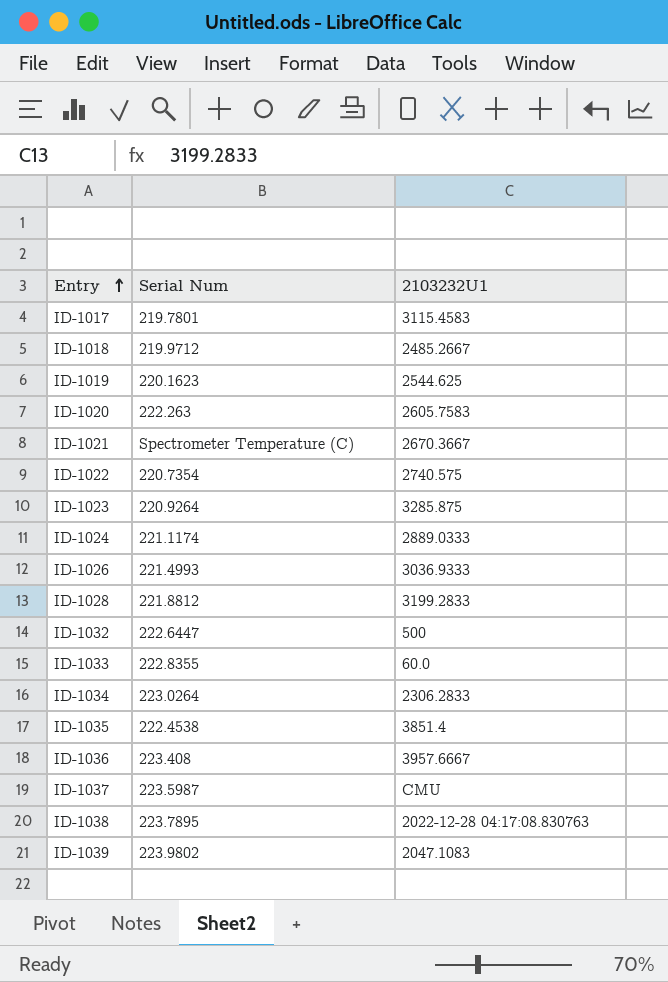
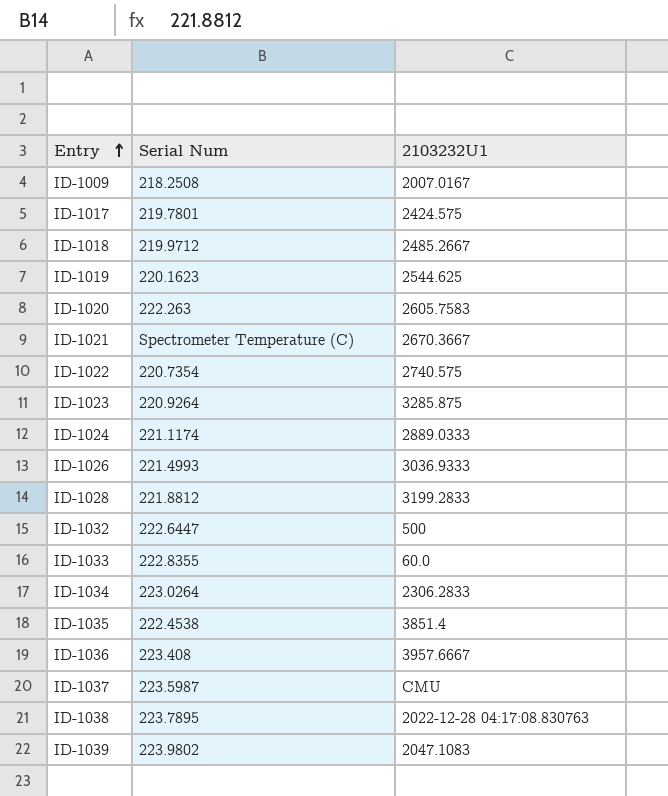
row ID-1009: none -> 218.2508 | 2007.0167
ID-1017 | 2103232U1: 3115.4583 -> 2424.575

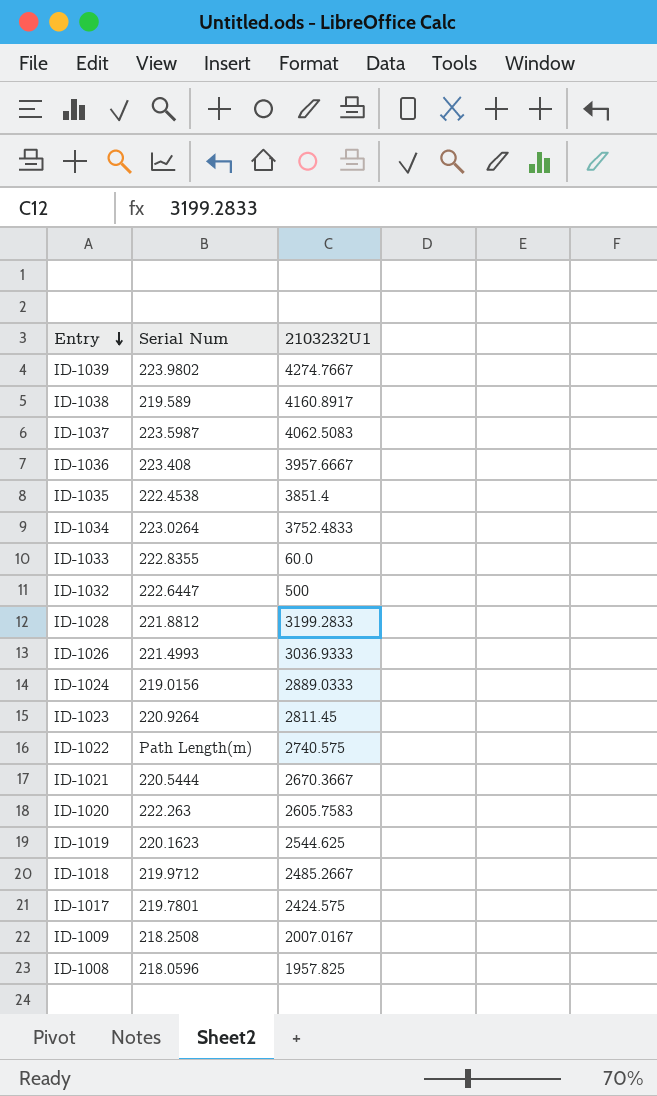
row order: Entry ascending -> Entry descending
ID-1039 | 2103232U1: 2047.1083 -> 4274.7667
ID-1038 | Serial Num: 223.7895 -> 219.589
ID-1038 | 2103232U1: 2022-12-28 04:17:08.830763 -> 4160.8917
ID-1037 | 2103232U1: CMU -> 4062.5083
ID-1034 | 2103232U1: 2306.2833 -> 3752.4833
ID-1024 | Serial Num: 221.1174 -> 219.0156
ID-1023 | 2103232U1: 3285.875 -> 2811.45
ID-1022 | Serial Num: 220.7354 -> Path Length(m)
ID-1021 | Serial Num: Spectrometer Temperature (C) -> 220.5444
row ID-1008: none -> 218.0596 | 1957.825

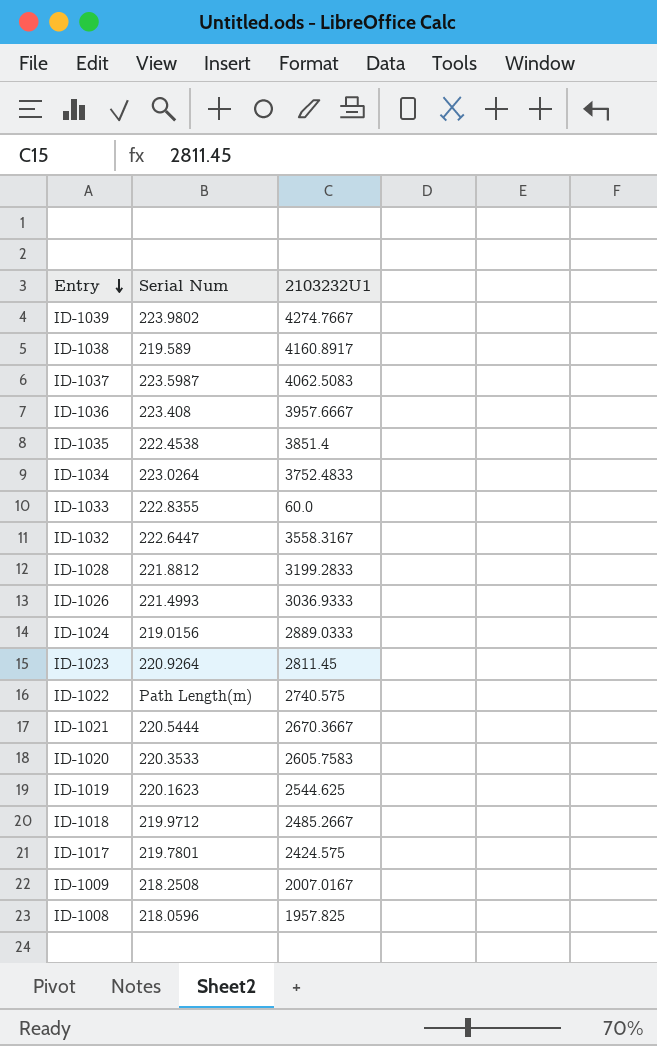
ID-1032 | 2103232U1: 500 -> 3558.3167
ID-1020 | Serial Num: 222.263 -> 220.3533

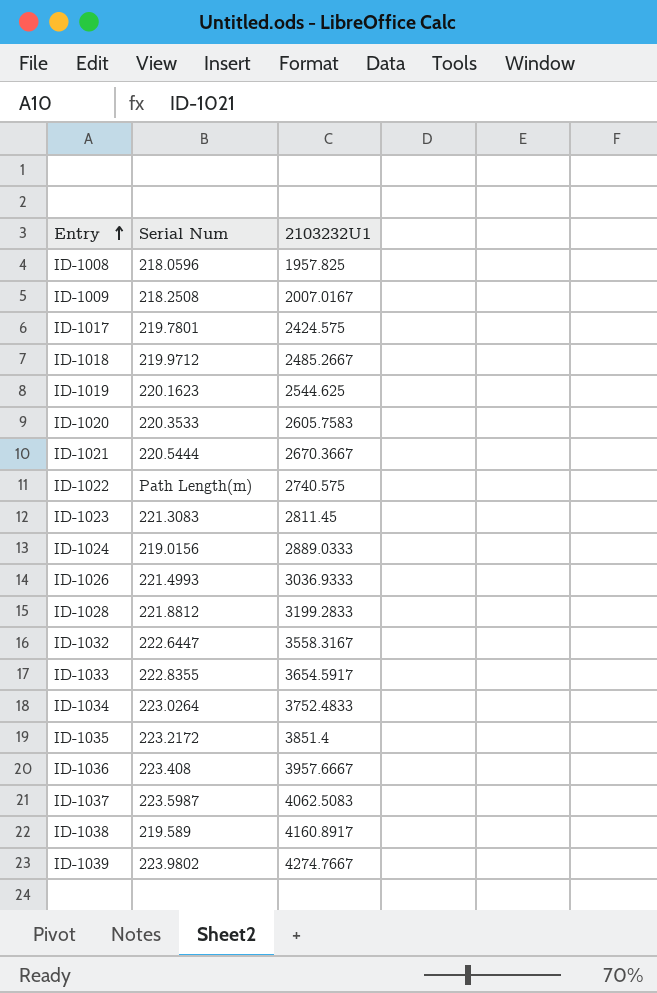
row order: Entry descending -> Entry ascending
ID-1023 | Serial Num: 220.9264 -> 221.3083
ID-1033 | 2103232U1: 60.0 -> 3654.5917
ID-1035 | Serial Num: 222.4538 -> 223.2172

